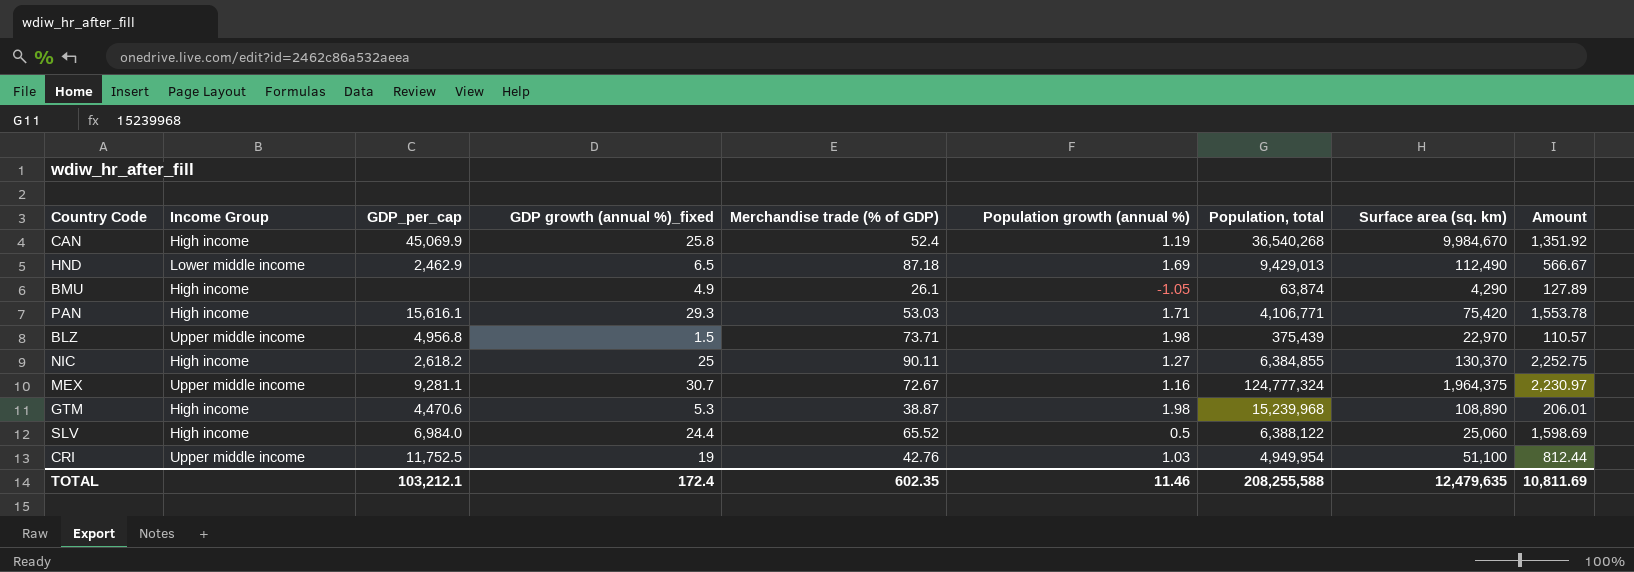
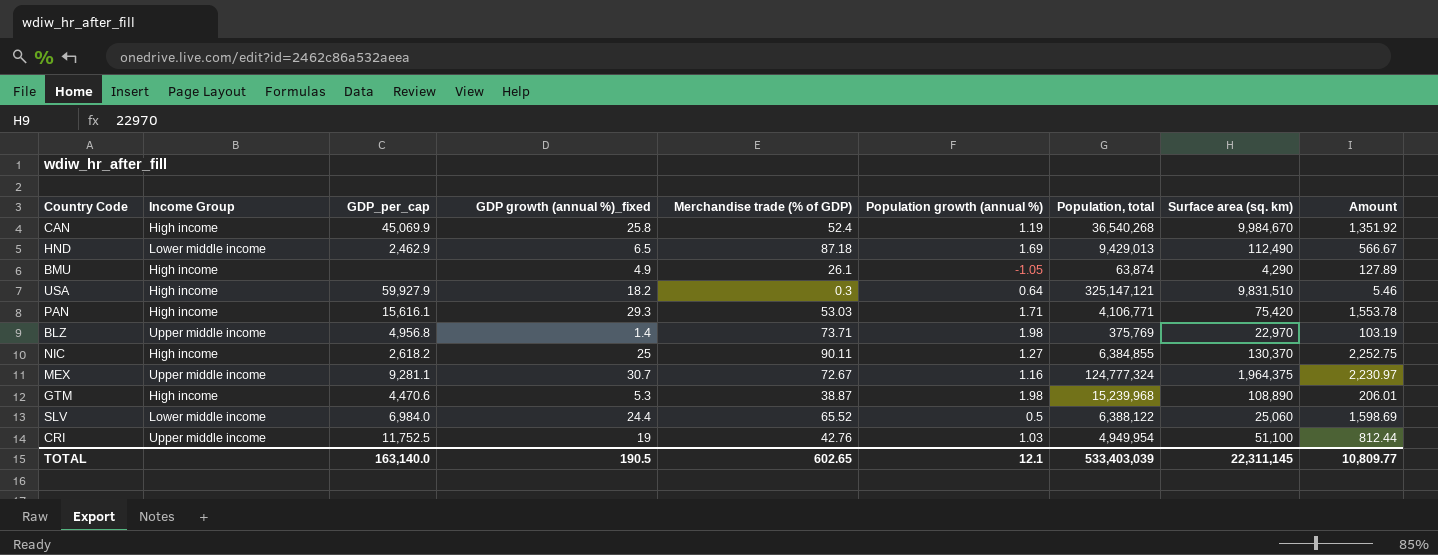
row USA: none -> High income | 59,927.9 | 18.2 | 0.3 | 0.64 | 325,147,121 | 9,831,510 | 5.46
BLZ | GDP growth (annual %)_fixed: 1.5 -> 1.4
BLZ | Population, total: 375,439 -> 375,769
BLZ | Amount: 110.57 -> 103.19
SLV | Income Group: High income -> Lower middle income
TOTAL | GDP_per_cap: 103,212.1 -> 163,140.0
TOTAL | GDP growth (annual %)_fixed: 172.4 -> 190.5
TOTAL | Merchandise trade (% of GDP): 602.35 -> 602.65
TOTAL | Population growth (annual %): 11.46 -> 12.1
TOTAL | Population, total: 208,255,588 -> 533,403,039
TOTAL | Surface area (sq. km): 12,479,635 -> 22,311,145
TOTAL | Amount: 10,811.69 -> 10,809.77

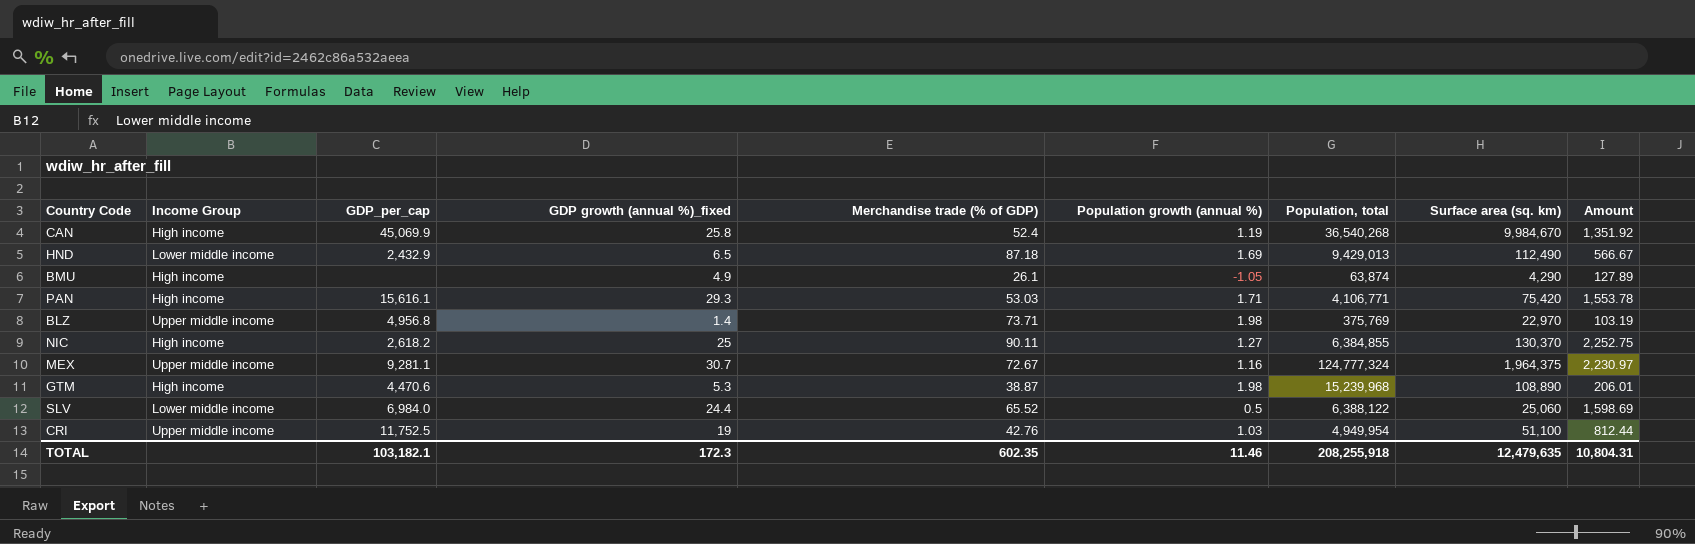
row USA: High income | 59,927.9 | 18.2 | 0.3 | 0.64 | 325,147,121 | 9,831,510 | 5.46 -> none
HND | GDP_per_cap: 2,462.9 -> 2,432.9
TOTAL | GDP_per_cap: 163,140.0 -> 103,182.1
TOTAL | GDP growth (annual %)_fixed: 190.5 -> 172.3
TOTAL | Merchandise trade (% of GDP): 602.65 -> 602.35
TOTAL | Population growth (annual %): 12.1 -> 11.46
TOTAL | Population, total: 533,403,039 -> 208,255,918
TOTAL | Surface area (sq. km): 22,311,145 -> 12,479,635
TOTAL | Amount: 10,809.77 -> 10,804.31

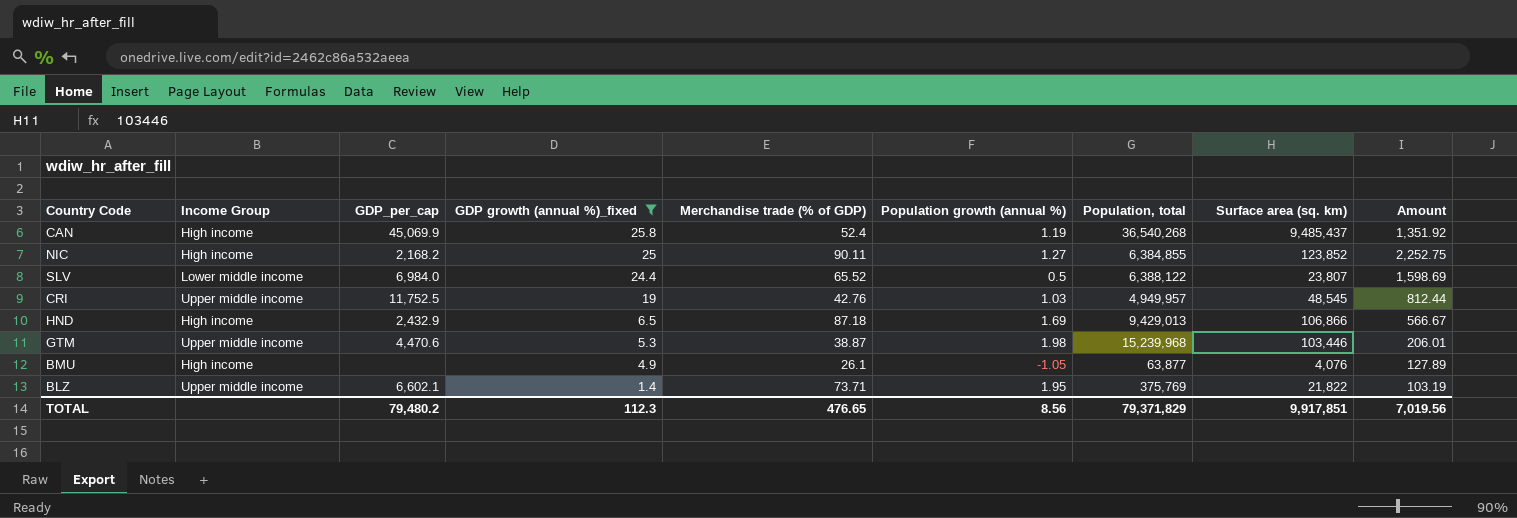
filter: none -> GDP growth (annual %)_fixed <= 25.8
row order: none -> GDP growth (annual %)_fixed descending
CAN | Surface area (sq. km): 9,984,670 -> 9,485,437
NIC | GDP_per_cap: 2,618.2 -> 2,168.2
NIC | Surface area (sq. km): 130,370 -> 123,852
SLV | Surface area (sq. km): 25,060 -> 23,807
CRI | Population, total: 4,949,954 -> 4,949,957
CRI | Surface area (sq. km): 51,100 -> 48,545
HND | Income Group: Lower middle income -> High income
HND | Surface area (sq. km): 112,490 -> 106,866
GTM | Income Group: High income -> Upper middle income
GTM | Surface area (sq. km): 108,890 -> 103,446
BMU | Population, total: 63,874 -> 63,877
BMU | Surface area (sq. km): 4,290 -> 4,076
BLZ | GDP_per_cap: 4,956.8 -> 6,602.1
BLZ | Population growth (annual %): 1.98 -> 1.95
BLZ | Surface area (sq. km): 22,970 -> 21,822
TOTAL | GDP_per_cap: 103,182.1 -> 79,480.2
TOTAL | GDP growth (annual %)_fixed: 172.3 -> 112.3
TOTAL | Merchandise trade (% of GDP): 602.35 -> 476.65
TOTAL | Population growth (annual %): 11.46 -> 8.56
TOTAL | Population, total: 208,255,918 -> 79,371,829
TOTAL | Surface area (sq. km): 12,479,635 -> 9,917,851
TOTAL | Amount: 10,804.31 -> 7,019.56

